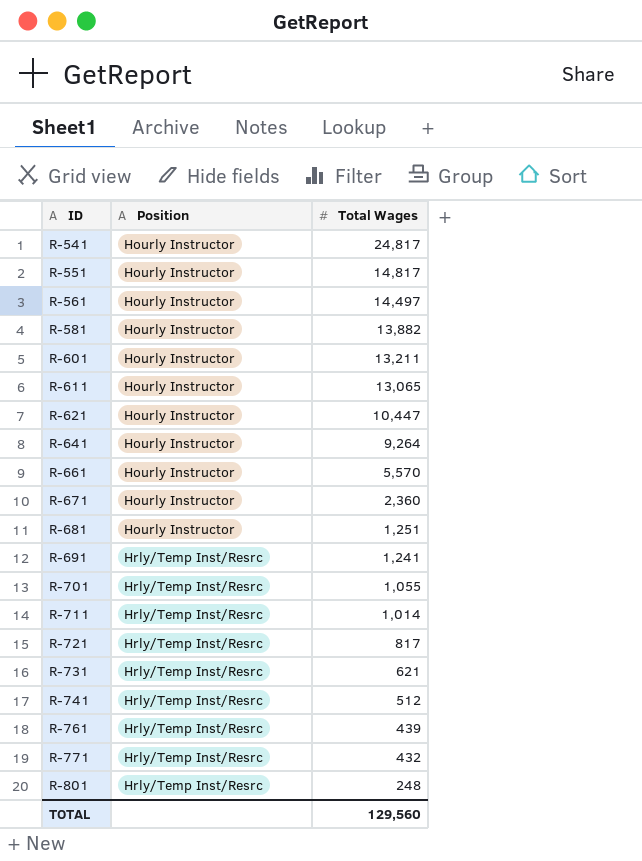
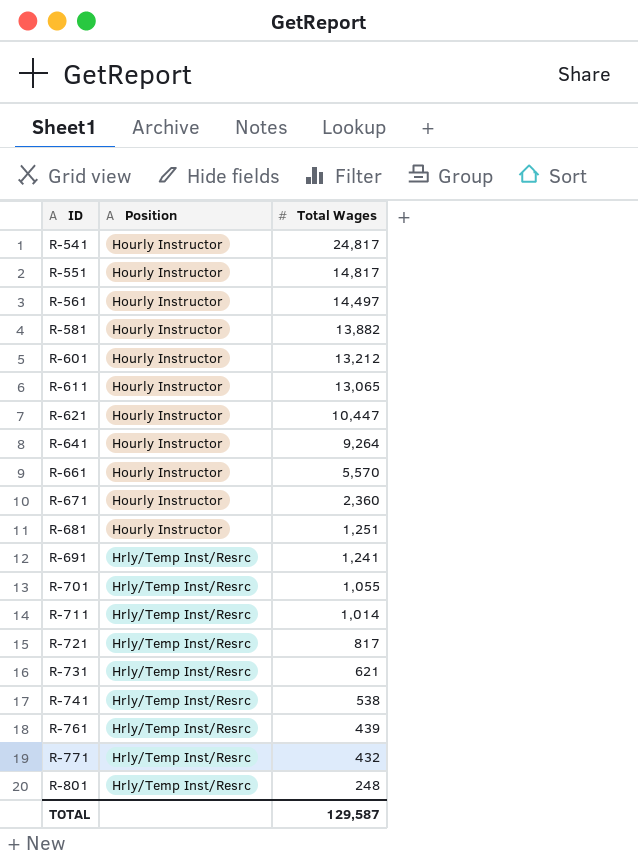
R-601 | Total Wages: 13,211 -> 13,212
R-741 | Total Wages: 512 -> 538
TOTAL | Total Wages: 129,560 -> 129,587

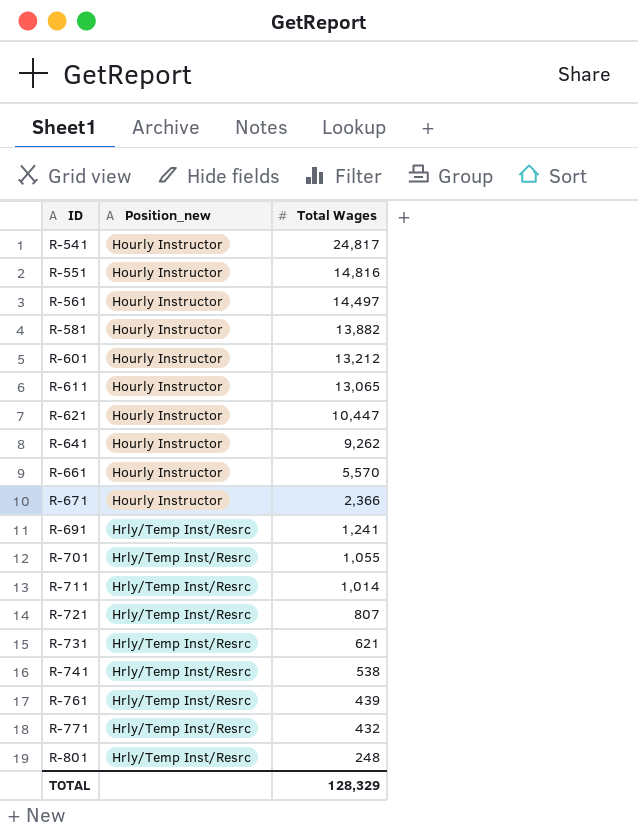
column name: Position -> Position_new
row R-681: Hourly Instructor | 1,251 -> none
R-551 | Total Wages: 14,817 -> 14,816
R-641 | Total Wages: 9,264 -> 9,262
R-671 | Total Wages: 2,360 -> 2,366
R-721 | Total Wages: 817 -> 807
TOTAL | Total Wages: 129,587 -> 128,329

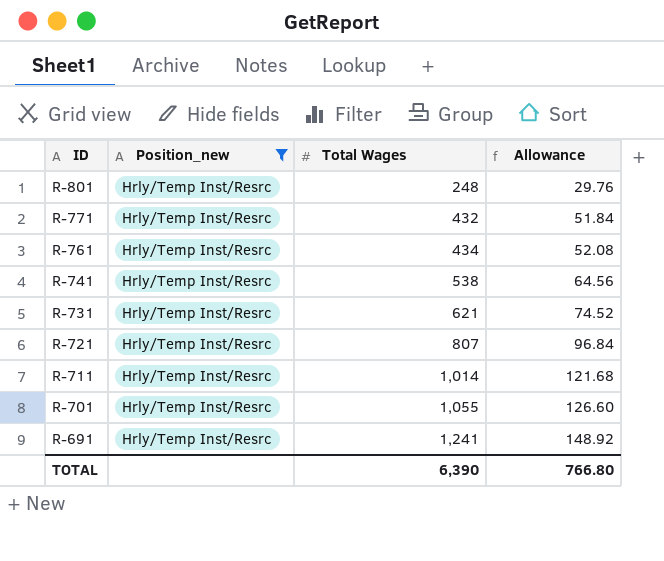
filter: none -> Position_new = Hrly/Temp Inst/Resrc
row order: ID ascending -> ID descending
column Allowance | formula: none -> [Total Wages] * 0.12
R-761 | Total Wages: 439 -> 434
TOTAL | Total Wages: 128,329 -> 6,390

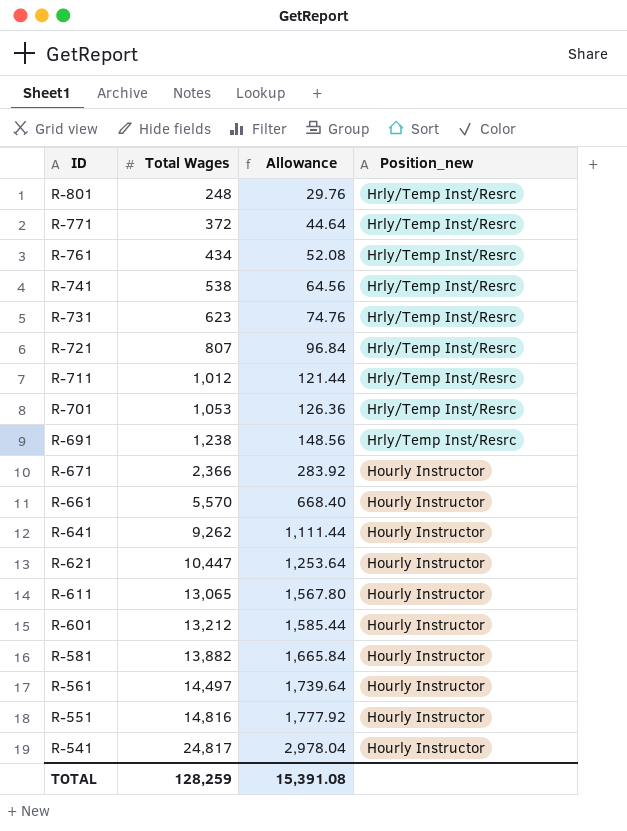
filter: Position_new = Hrly/Temp Inst/Resrc -> none
column Position_new | position: 2 -> 4
R-771 | Total Wages: 432 -> 372
R-771 | Allowance: 51.84 -> 44.64
R-731 | Total Wages: 621 -> 623
R-731 | Allowance: 74.52 -> 74.76
R-711 | Total Wages: 1,014 -> 1,012
R-711 | Allowance: 121.68 -> 121.44
R-701 | Total Wages: 1,055 -> 1,053
R-701 | Allowance: 126.60 -> 126.36
R-691 | Total Wages: 1,241 -> 1,238
R-691 | Allowance: 148.92 -> 148.56
TOTAL | Total Wages: 6,390 -> 128,259
TOTAL | Allowance: 766.80 -> 15,391.08

